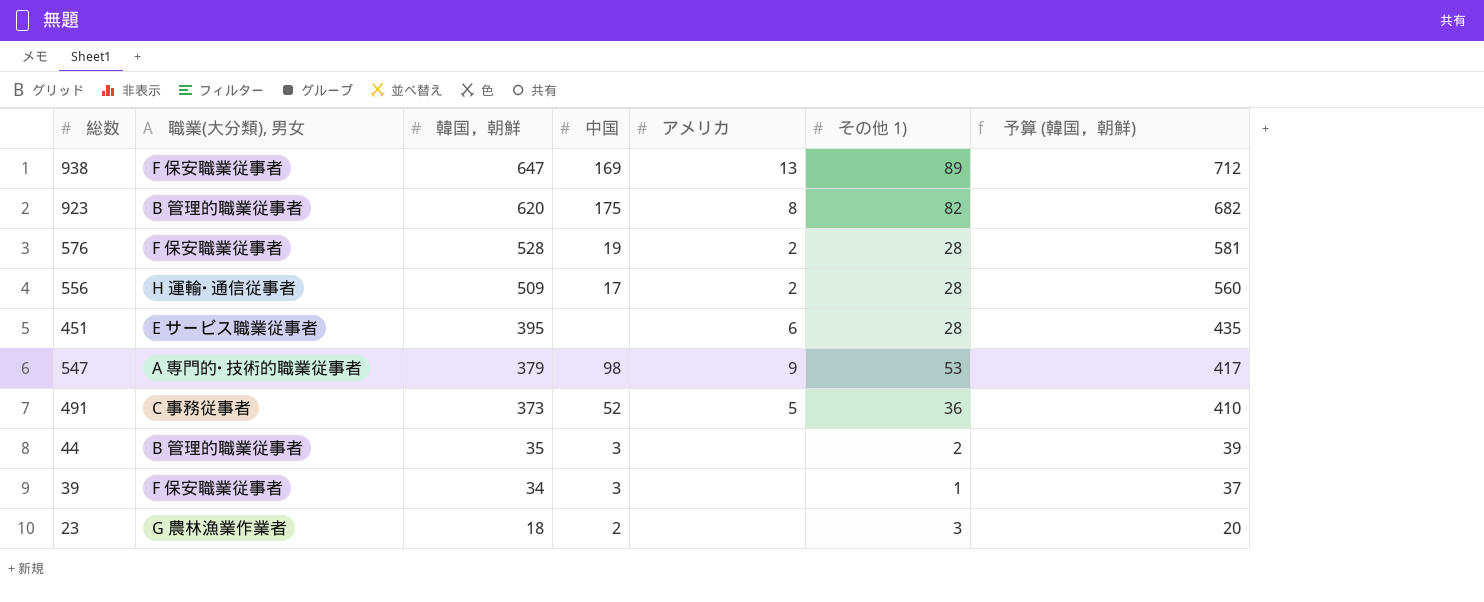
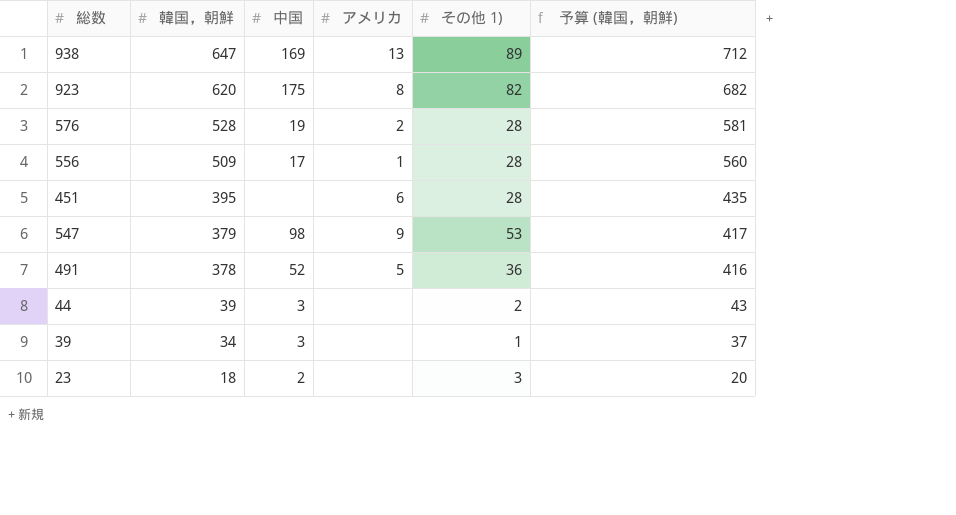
column 職業(大分類), 男女 | position: 2 -> none
556 | アメリカ: 2 -> 1
491 | 韓国，朝鮮: 373 -> 378
491 | 予算 (韓国，朝鮮): 410 -> 416
44 | 韓国，朝鮮: 35 -> 39
44 | 予算 (韓国，朝鮮): 39 -> 43

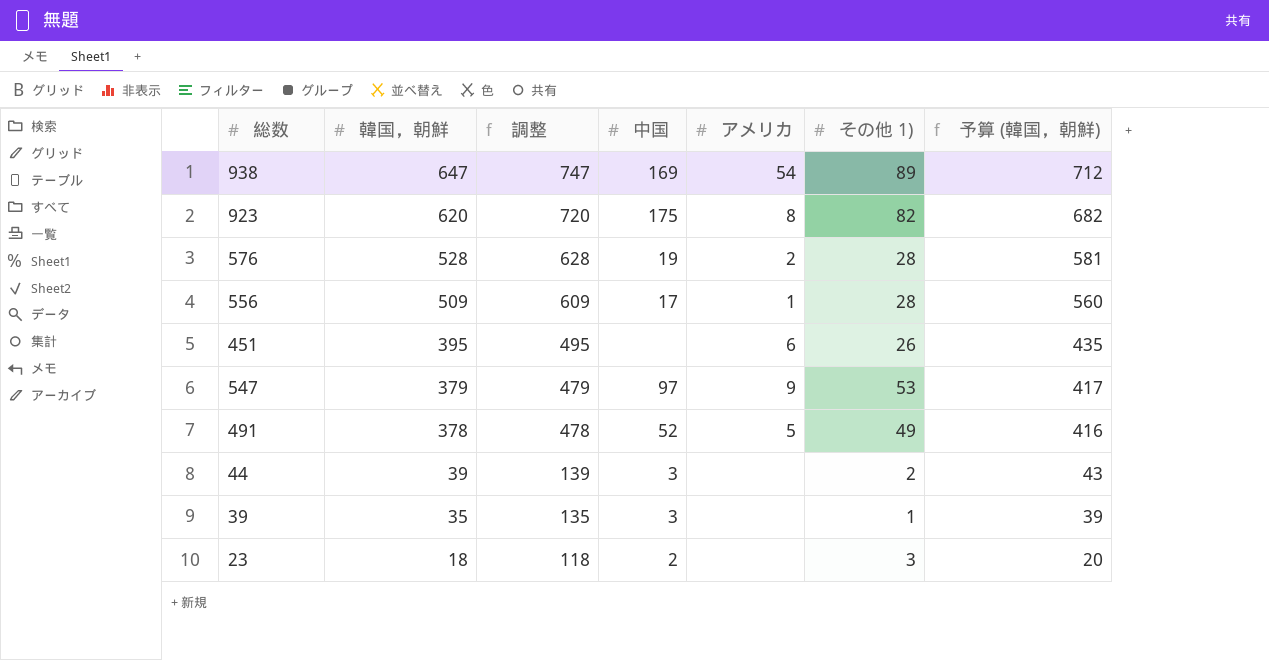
column 調整 | formula: none -> [韓国，朝鮮] + 100
938 | アメリカ: 13 -> 54
451 | その他 1): 28 -> 26
547 | 中国: 98 -> 97
491 | その他 1): 36 -> 49
39 | 韓国，朝鮮: 34 -> 35
39 | 予算 (韓国，朝鮮): 37 -> 39

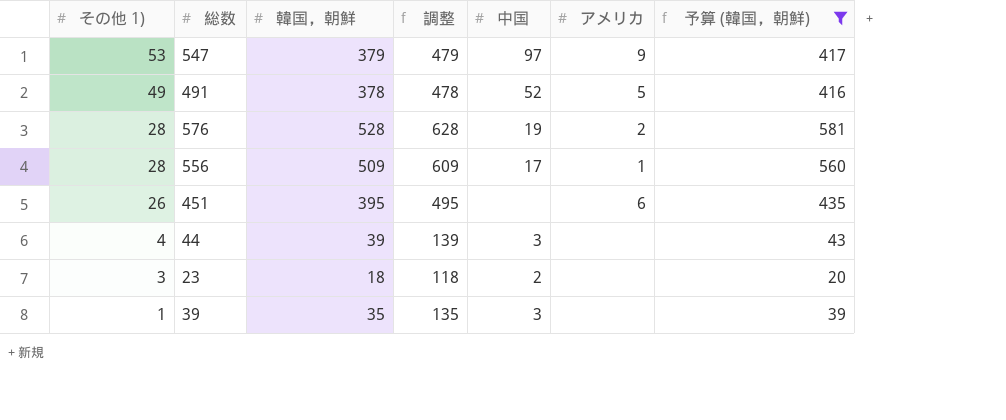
filter: none -> 予算 (韓国，朝鮮) <= 581
row order: 韓国，朝鮮 descending -> その他 1) descending
column その他 1) | position: 6 -> 1
44 | その他 1): 2 -> 4

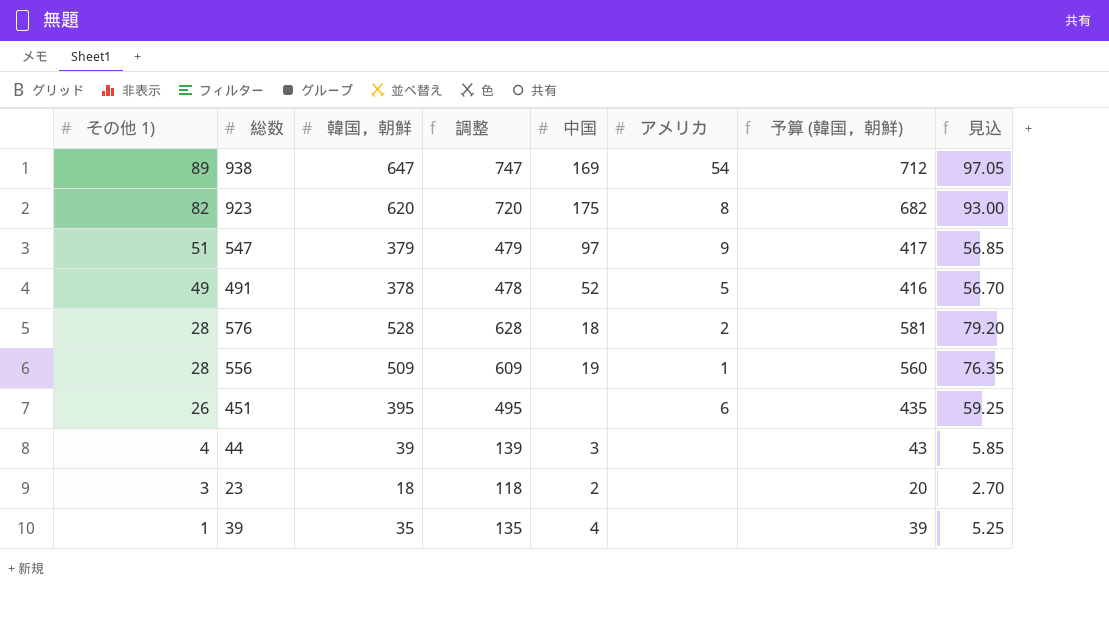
filter: 予算 (韓国，朝鮮) <= 581 -> none
column 見込 | formula: none -> [韓国，朝鮮] * 0.15
547 | その他 1): 53 -> 51
576 | 中国: 19 -> 18
556 | 中国: 17 -> 19
39 | 中国: 3 -> 4

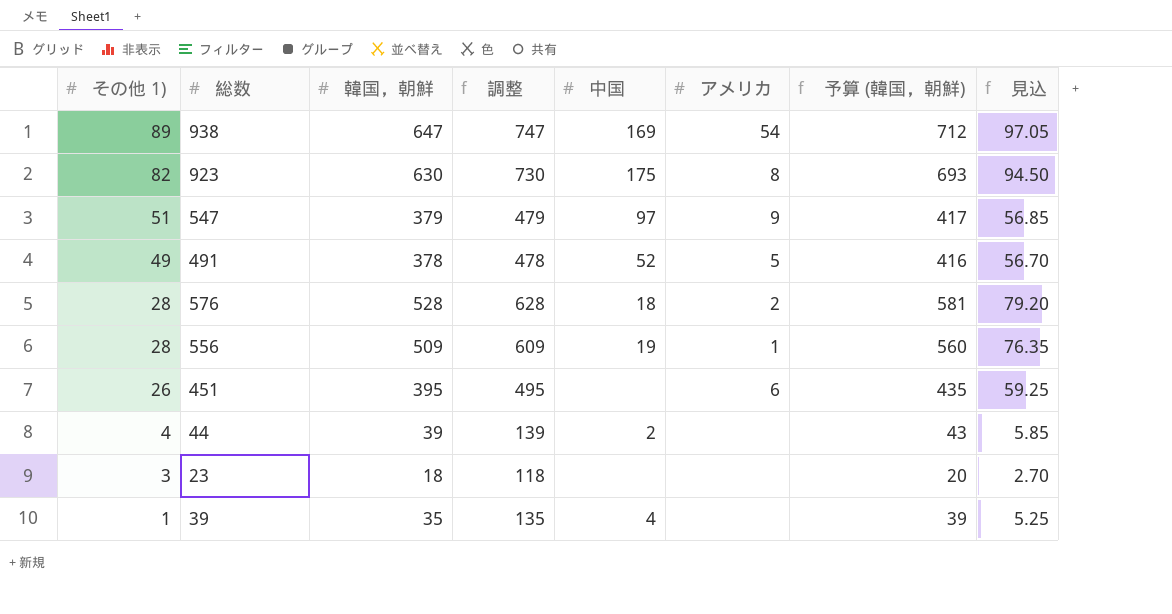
923 | 韓国，朝鮮: 620 -> 630
923 | 調整: 720 -> 730
923 | 予算 (韓国，朝鮮): 682 -> 693
923 | 見込: 93.00 -> 94.50
44 | 中国: 3 -> 2
23 | 中国: 2 -> none

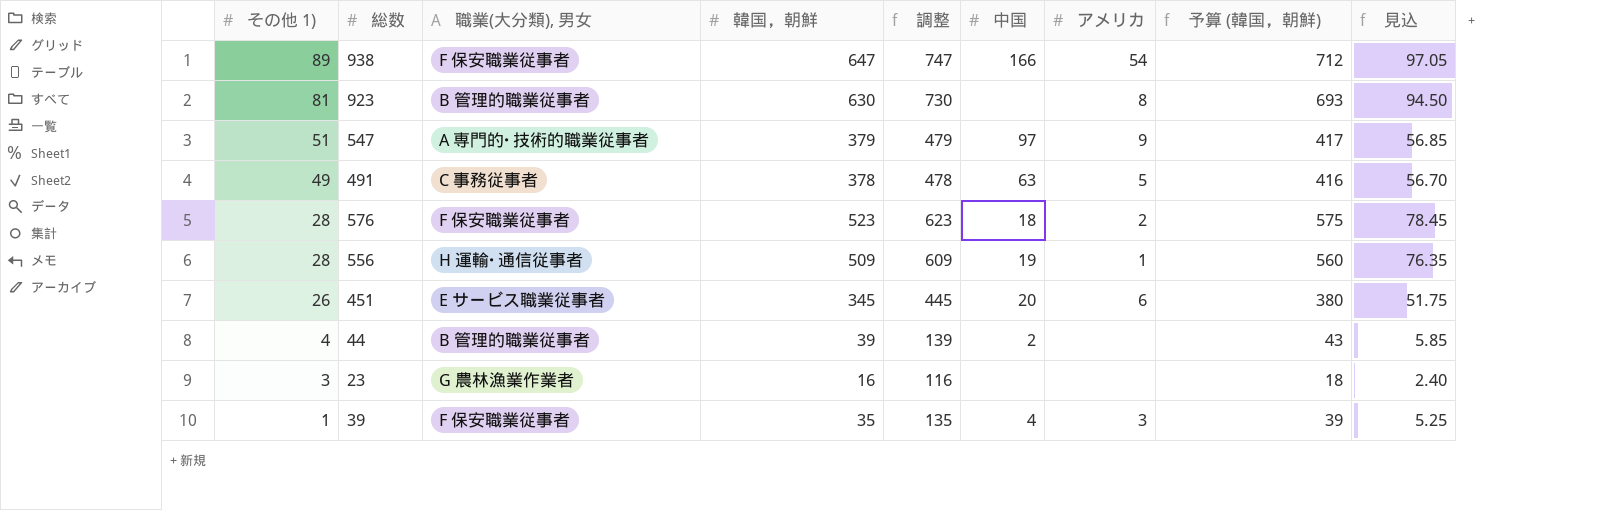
column 職業(大分類), 男女 | position: none -> 3
938 | 中国: 169 -> 166
923 | その他 1): 82 -> 81
923 | 中国: 175 -> none
491 | 中国: 52 -> 63
576 | 韓国，朝鮮: 528 -> 523
576 | 調整: 628 -> 623
576 | 予算 (韓国，朝鮮): 581 -> 575
576 | 見込: 79.20 -> 78.45
451 | 韓国，朝鮮: 395 -> 345
451 | 調整: 495 -> 445
451 | 中国: none -> 20
451 | 予算 (韓国，朝鮮): 435 -> 380
451 | 見込: 59.25 -> 51.75
23 | 韓国，朝鮮: 18 -> 16
23 | 調整: 118 -> 116
23 | 予算 (韓国，朝鮮): 20 -> 18
23 | 見込: 2.70 -> 2.40
39 | アメリカ: none -> 3

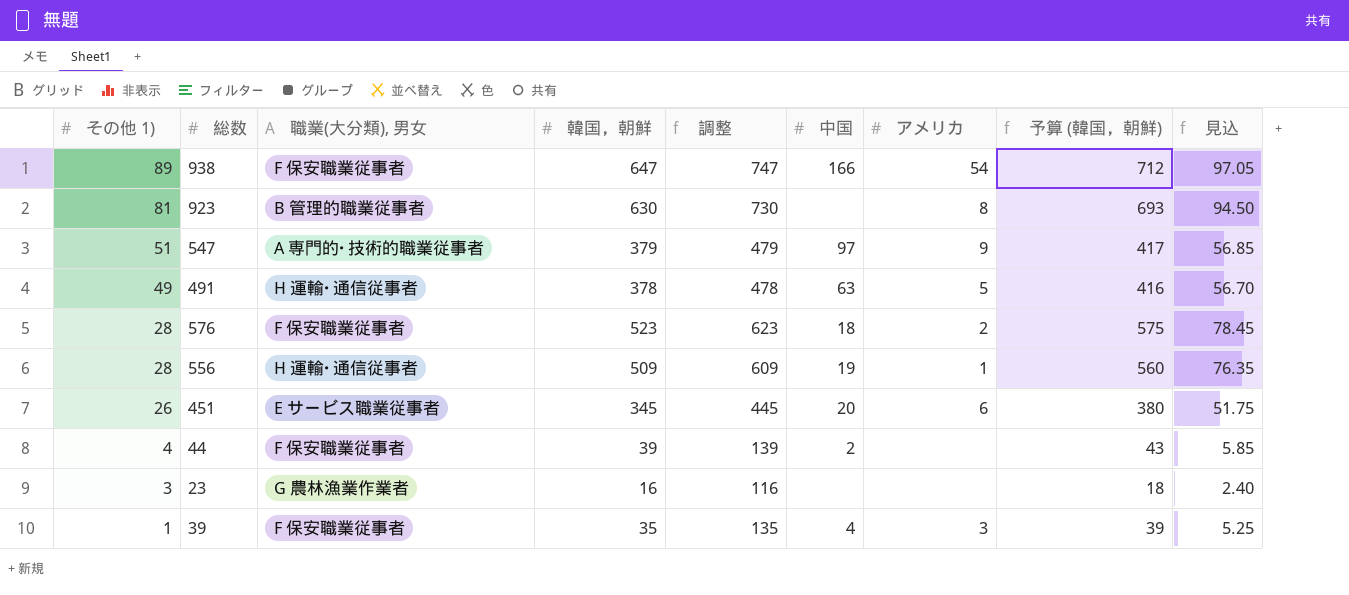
491 | 職業(大分類), 男女: C 事務従事者 -> H 運輸･通信従事者
44 | 職業(大分類), 男女: B 管理的職業従事者 -> F 保安職業従事者

